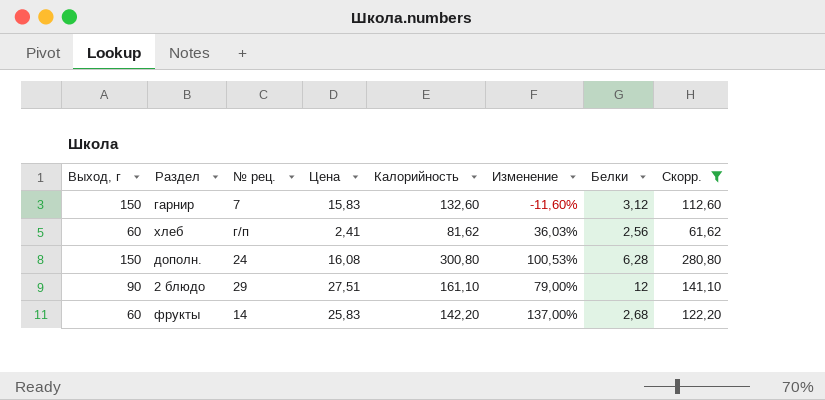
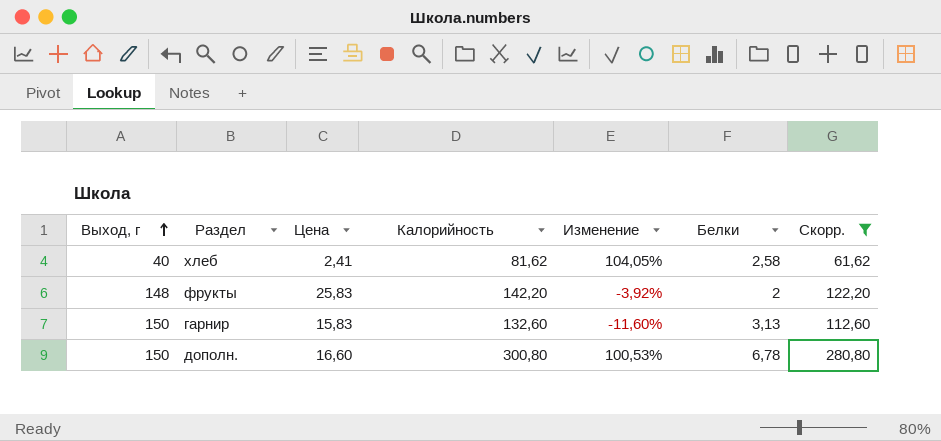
row order: none -> Выход, г ascending
column № рец. | position: 3 -> none
row 2 блюдо: 90 | 29 | 27,51 | 161,10 | 79,00% | 12 | 141,10 -> none
хлеб | Выход, г: 60 -> 40
хлеб | Изменение: 36,03% -> 104,05%
хлеб | Белки: 2,56 -> 2,58
фрукты | Выход, г: 60 -> 148
фрукты | Изменение: 137,00% -> -3,92%
фрукты | Белки: 2,68 -> 2
гарнир | Белки: 3,12 -> 3,13
дополн. | Цена: 16,08 -> 16,60
дополн. | Белки: 6,28 -> 6,78

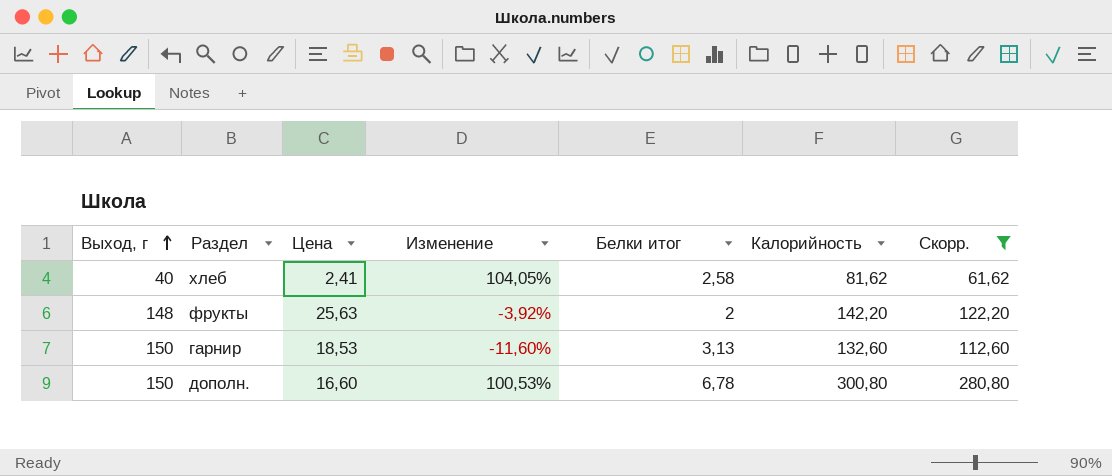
column name: Белки -> Белки итог
column Калорийность | position: 4 -> 6
фрукты | Цена: 25,83 -> 25,63
гарнир | Цена: 15,83 -> 18,53

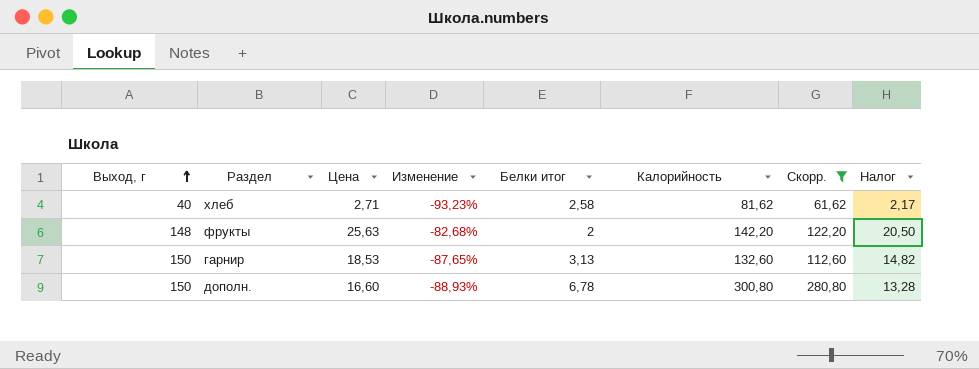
column Изменение | formula: ([Калорийность] - [Выход, г]) / [Выход, г] -> ([Цена] - [Выход, г]) / [Выход, г]
column Налог | formula: none -> [Цена] * 0,8
хлеб | Цена: 2,41 -> 2,71

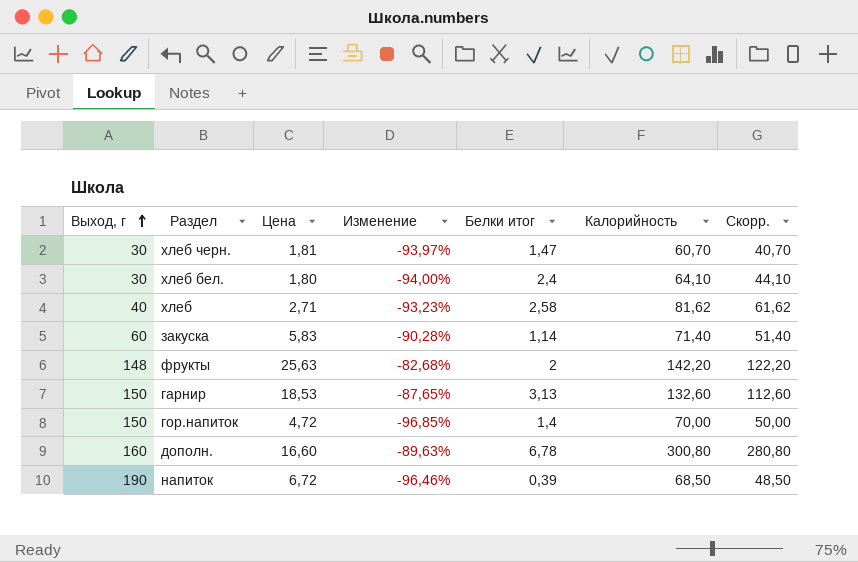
filter: Скорр. >= 61,62 -> none
column Налог | formula: [Цена] * 0,8 -> none
дополн. | Выход, г: 150 -> 160
дополн. | Изменение: -88,93% -> -89,63%

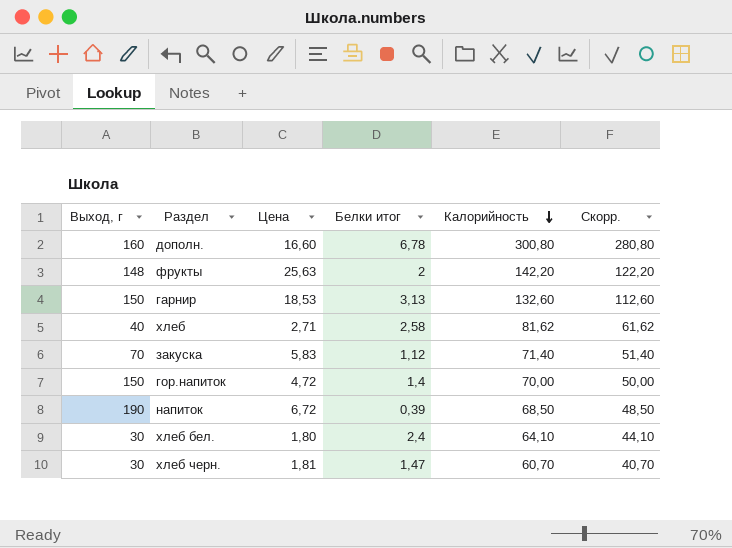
row order: Выход, г ascending -> Калорийность descending
column Изменение | formula: ([Цена] - [Выход, г]) / [Выход, г] -> none
закуска | Выход, г: 60 -> 70
закуска | Белки итог: 1,14 -> 1,12

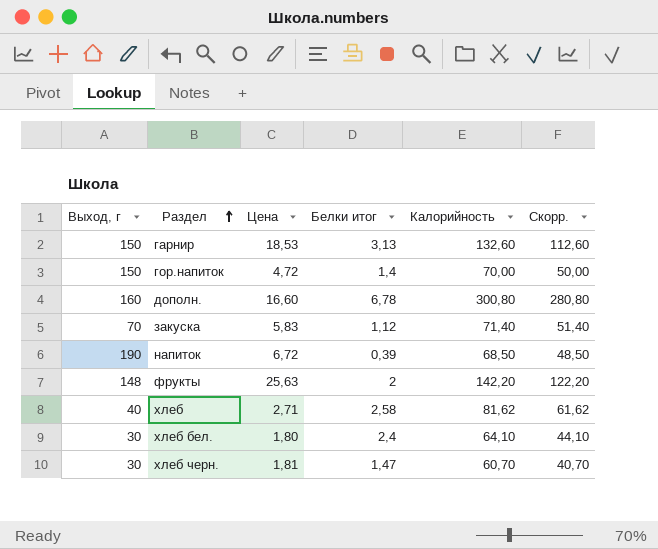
row order: Калорийность descending -> Раздел ascending

